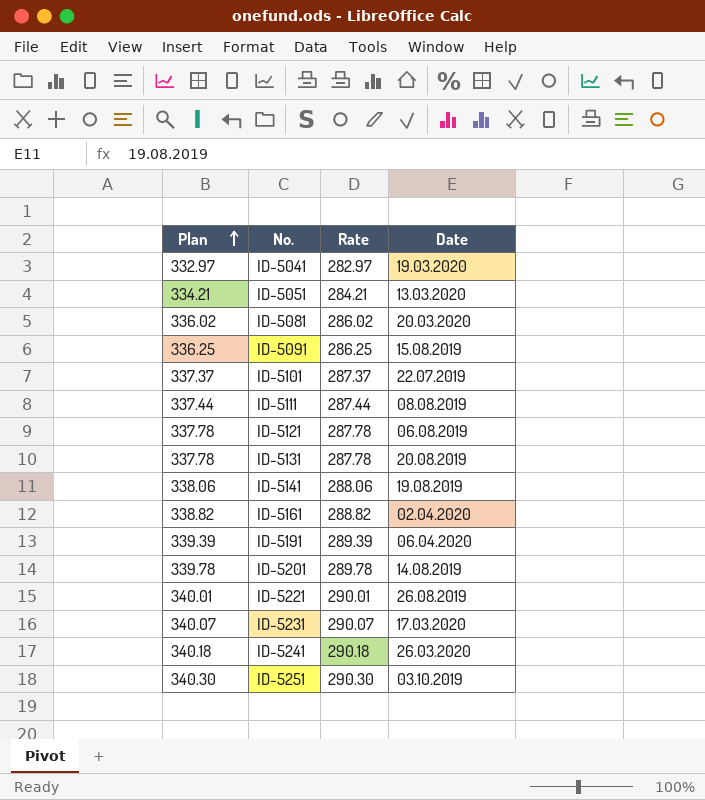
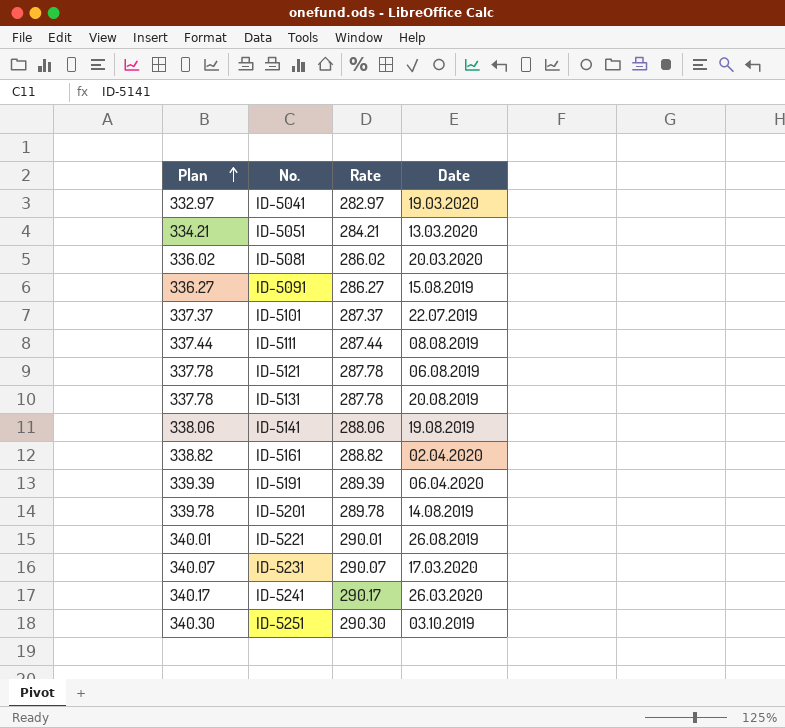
ID-5091 | Plan: 336.25 -> 336.27
ID-5091 | Rate: 286.25 -> 286.27
ID-5241 | Plan: 340.18 -> 340.17
ID-5241 | Rate: 290.18 -> 290.17

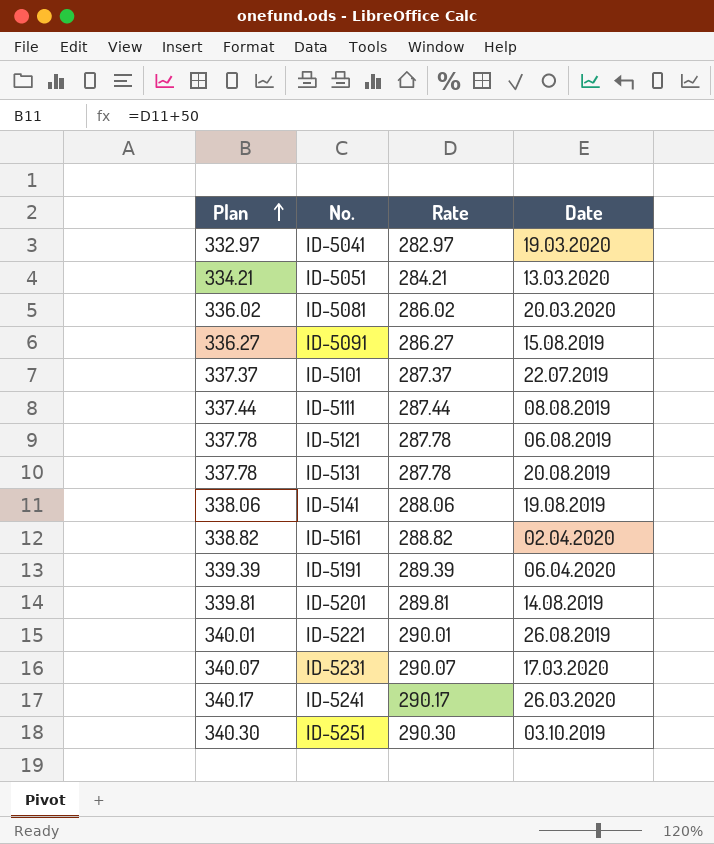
ID-5201 | Plan: 339.78 -> 339.81
ID-5201 | Rate: 289.78 -> 289.81

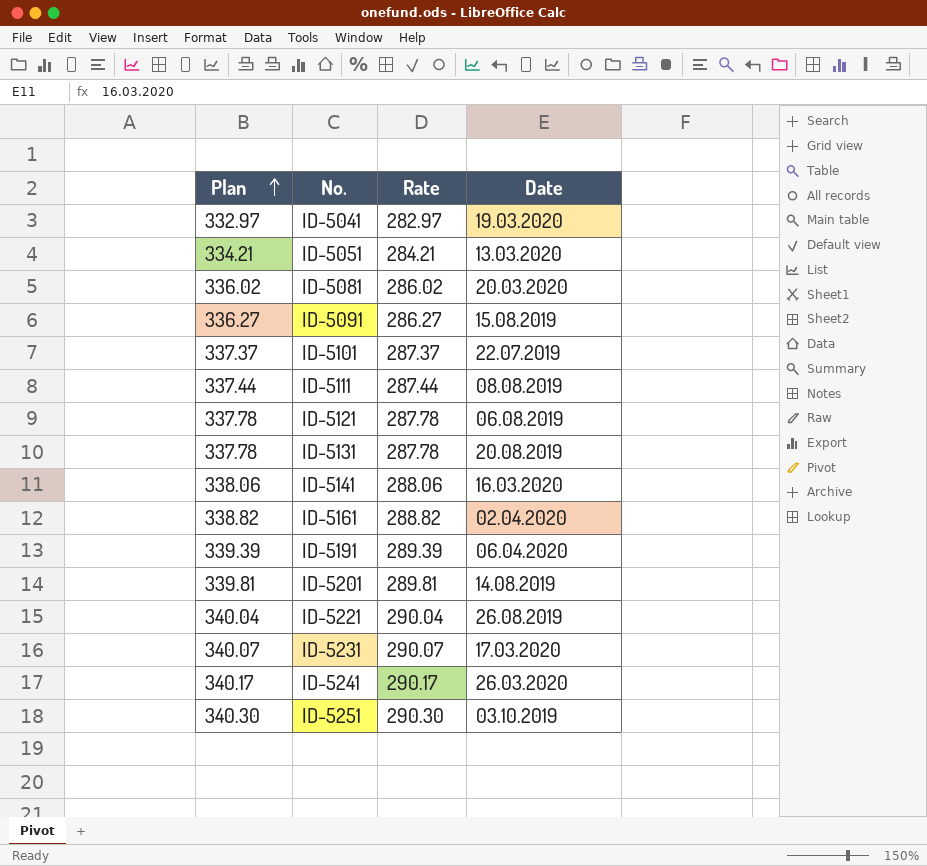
ID-5141 | Date: 19.08.2019 -> 16.03.2020
ID-5221 | Plan: 340.01 -> 340.04
ID-5221 | Rate: 290.01 -> 290.04

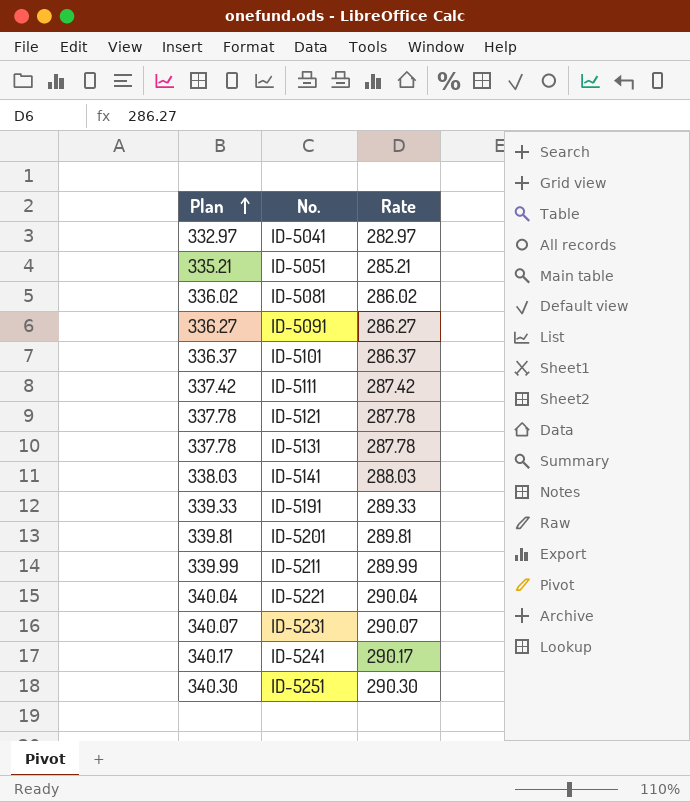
column Date | position: 4 -> none
row ID-5161: 338.82 | 288.82 | 02.04.2020 -> none
ID-5051 | Plan: 334.21 -> 335.21
ID-5051 | Rate: 284.21 -> 285.21
ID-5101 | Plan: 337.37 -> 336.37
ID-5101 | Rate: 287.37 -> 286.37
ID-5111 | Plan: 337.44 -> 337.42
ID-5111 | Rate: 287.44 -> 287.42
ID-5141 | Plan: 338.06 -> 338.03
ID-5141 | Rate: 288.06 -> 288.03
ID-5191 | Plan: 339.39 -> 339.33
ID-5191 | Rate: 289.39 -> 289.33
row ID-5211: none -> 339.99 | 289.99

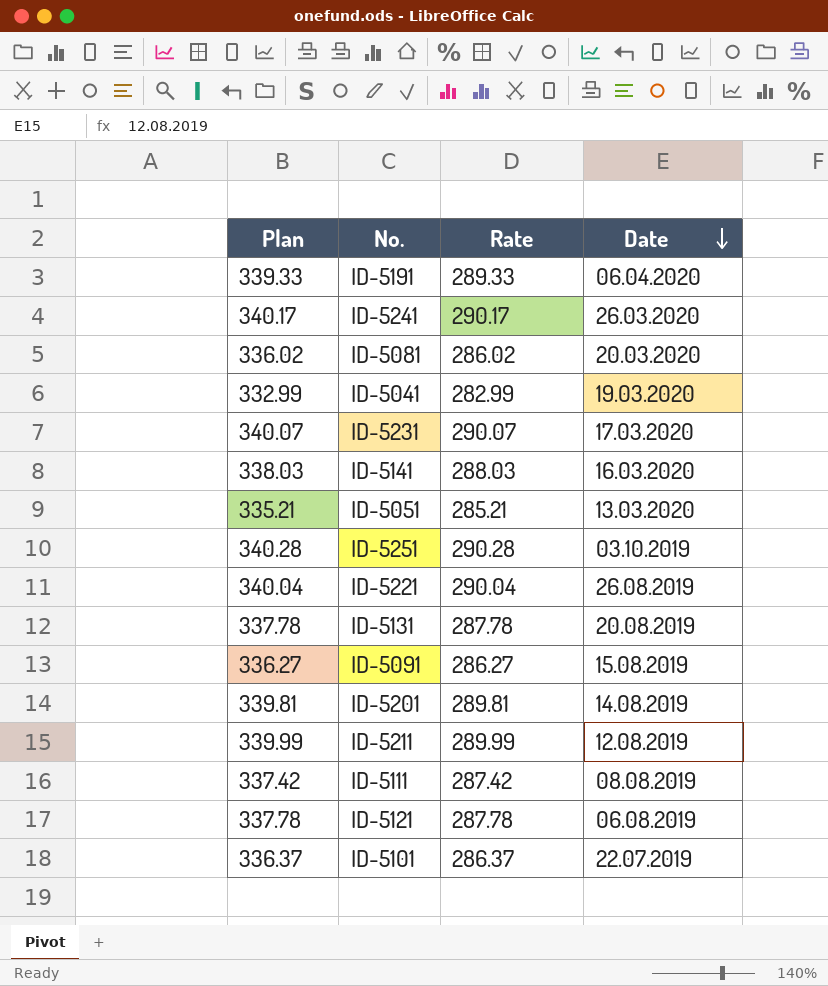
row order: Plan ascending -> Date descending
column Date | position: none -> 4
ID-5041 | Plan: 332.97 -> 332.99
ID-5041 | Rate: 282.97 -> 282.99
ID-5251 | Plan: 340.30 -> 340.28
ID-5251 | Rate: 290.30 -> 290.28

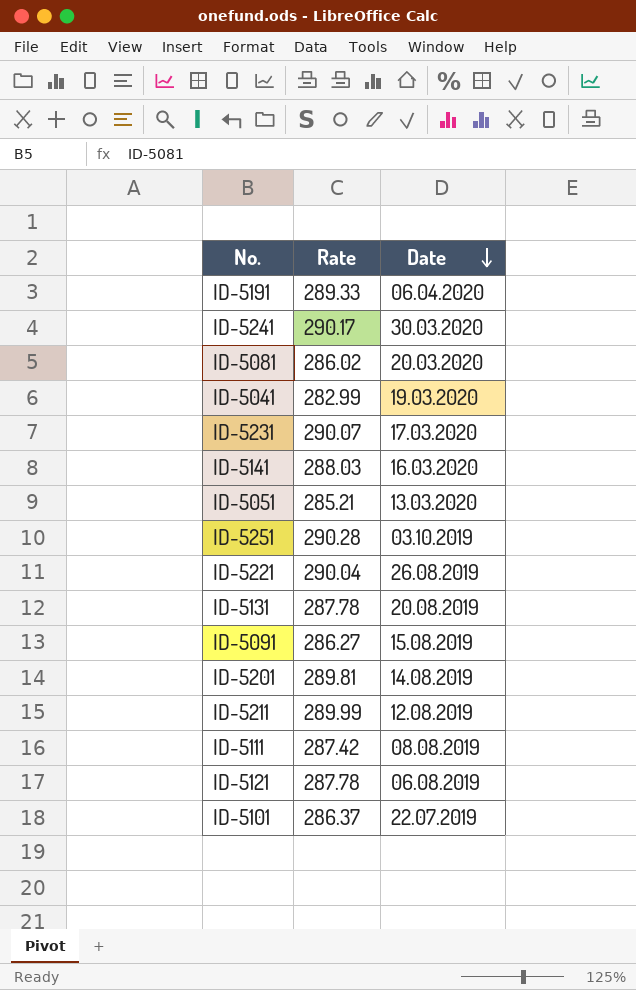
column Plan | formula: [Rate] + 50 -> none
ID-5241 | Date: 26.03.2020 -> 30.03.2020

